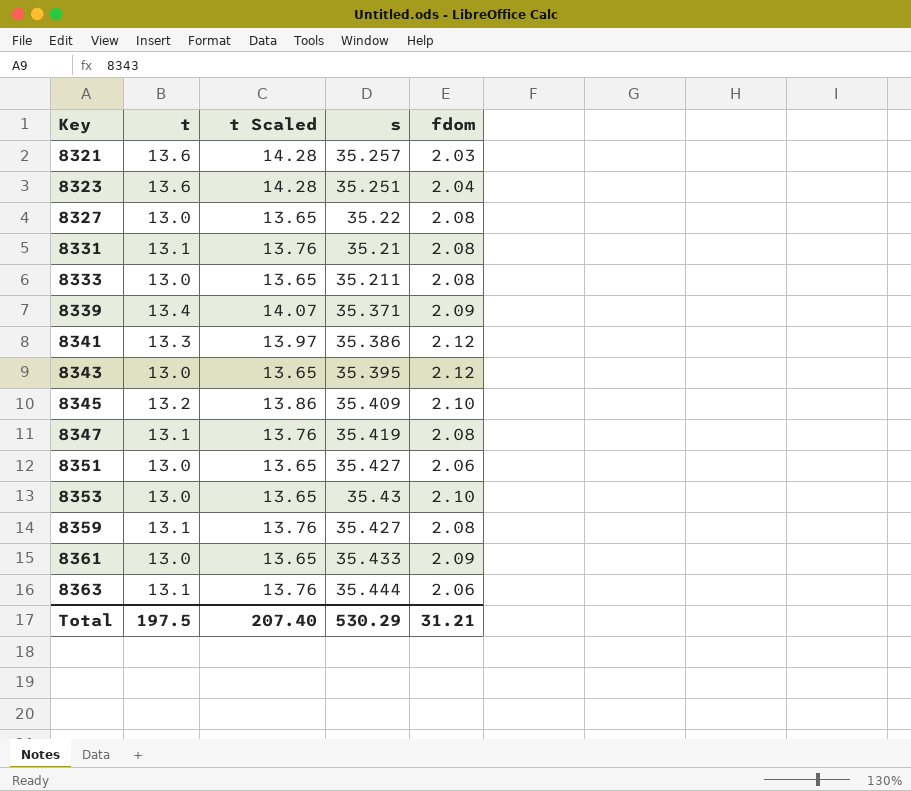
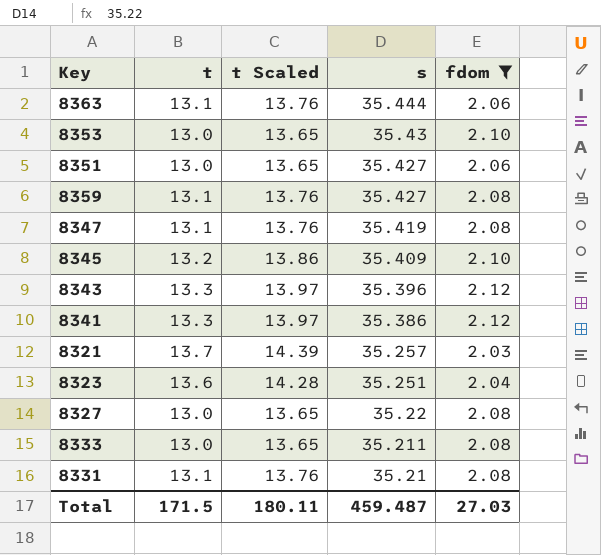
filter: none -> fdom != 2.09
row order: Key ascending -> s descending
8343 | t: 13.0 -> 13.3
8343 | t Scaled: 13.65 -> 13.97
8343 | s: 35.395 -> 35.396
8321 | t: 13.6 -> 13.7
8321 | t Scaled: 14.28 -> 14.39
Total | t: 197.5 -> 171.5
Total | t Scaled: 207.40 -> 180.11
Total | s: 530.29 -> 459.487
Total | fdom: 31.21 -> 27.03

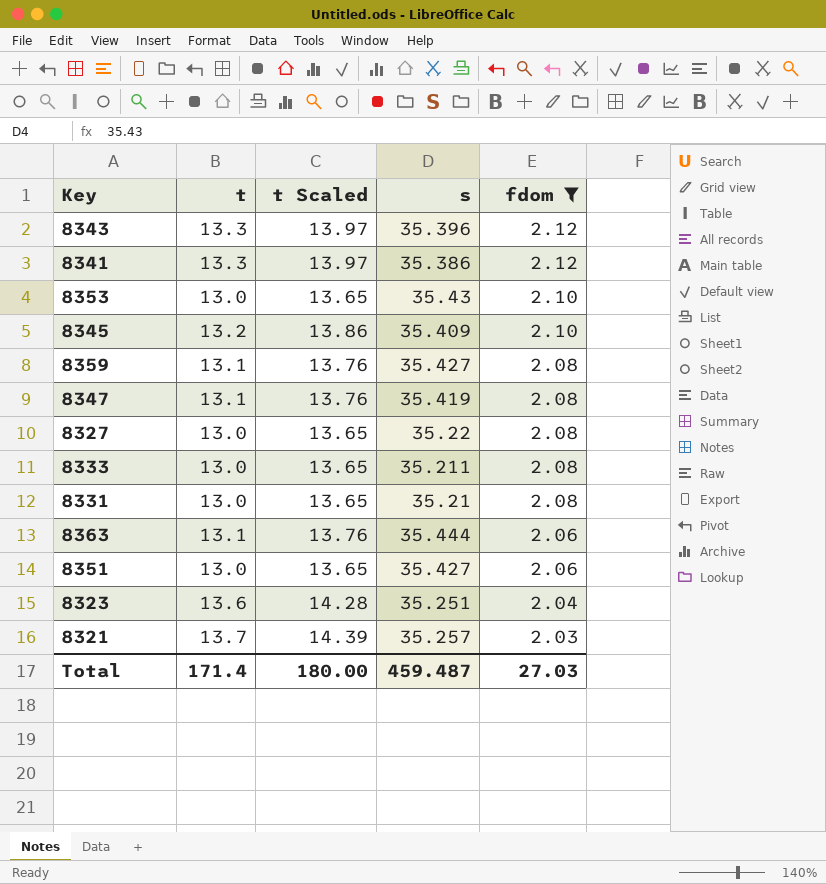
row order: s descending -> fdom descending
8331 | t: 13.1 -> 13.0
8331 | t Scaled: 13.76 -> 13.65
Total | t: 171.5 -> 171.4
Total | t Scaled: 180.11 -> 180.00

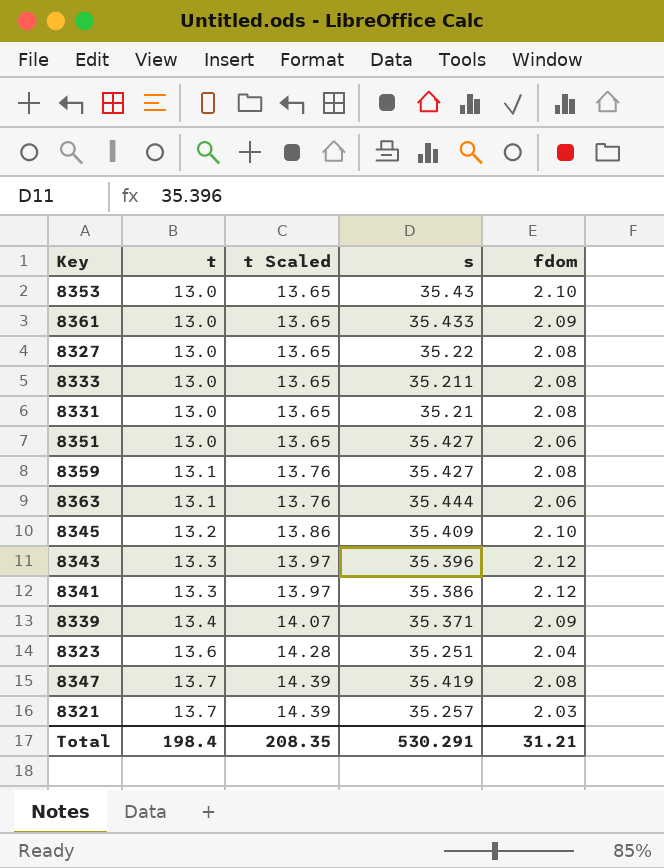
filter: fdom != 2.09 -> none
row order: fdom descending -> t ascending
8347 | t: 13.1 -> 13.7
8347 | t Scaled: 13.76 -> 14.39
Total | t: 171.4 -> 198.4
Total | t Scaled: 180.00 -> 208.35
Total | s: 459.487 -> 530.291
Total | fdom: 27.03 -> 31.21

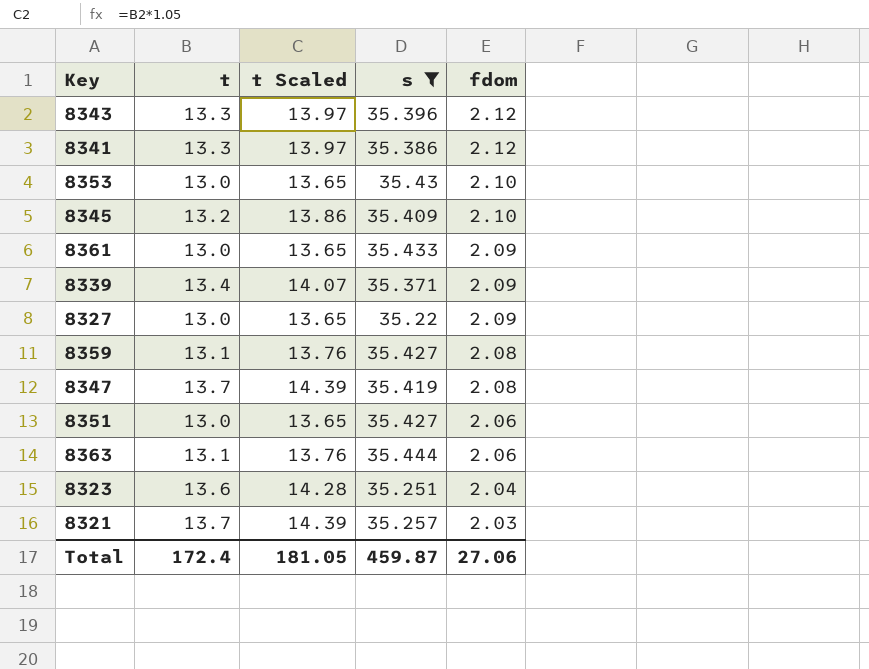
filter: none -> s >= 35.22
row order: t ascending -> fdom descending
8327 | fdom: 2.08 -> 2.09
Total | t: 198.4 -> 172.4
Total | t Scaled: 208.35 -> 181.05
Total | s: 530.291 -> 459.87
Total | fdom: 31.21 -> 27.06

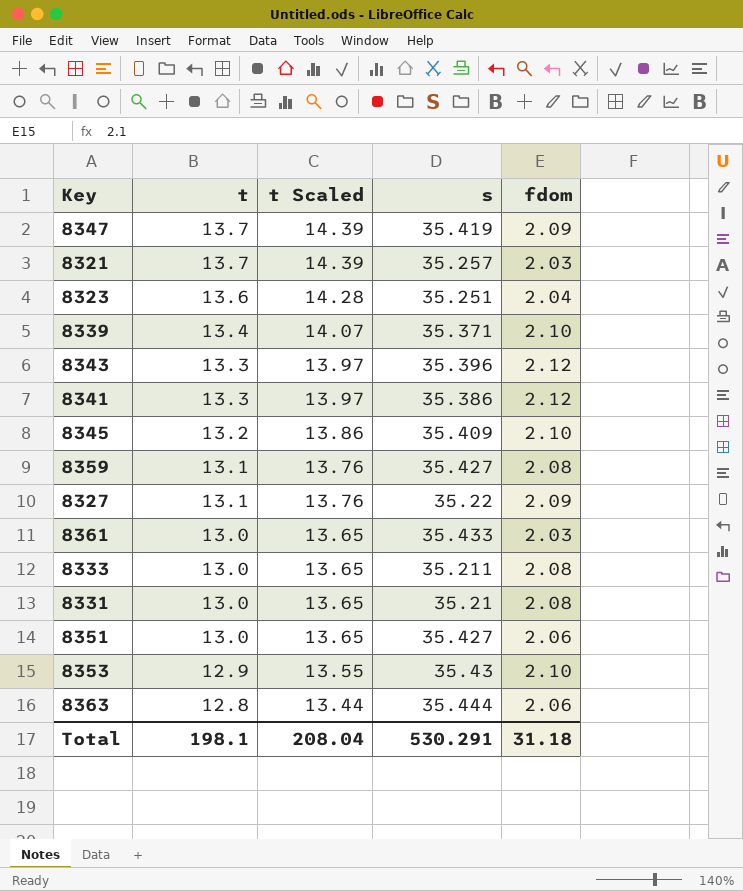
filter: s >= 35.22 -> none
row order: fdom descending -> t descending
8347 | fdom: 2.08 -> 2.09
8339 | fdom: 2.09 -> 2.10
8327 | t: 13.0 -> 13.1
8327 | t Scaled: 13.65 -> 13.76
8361 | fdom: 2.09 -> 2.03
8353 | t: 13.0 -> 12.9
8353 | t Scaled: 13.65 -> 13.55
8363 | t: 13.1 -> 12.8
8363 | t Scaled: 13.76 -> 13.44
Total | t: 172.4 -> 198.1
Total | t Scaled: 181.05 -> 208.04
Total | s: 459.87 -> 530.291
Total | fdom: 27.06 -> 31.18

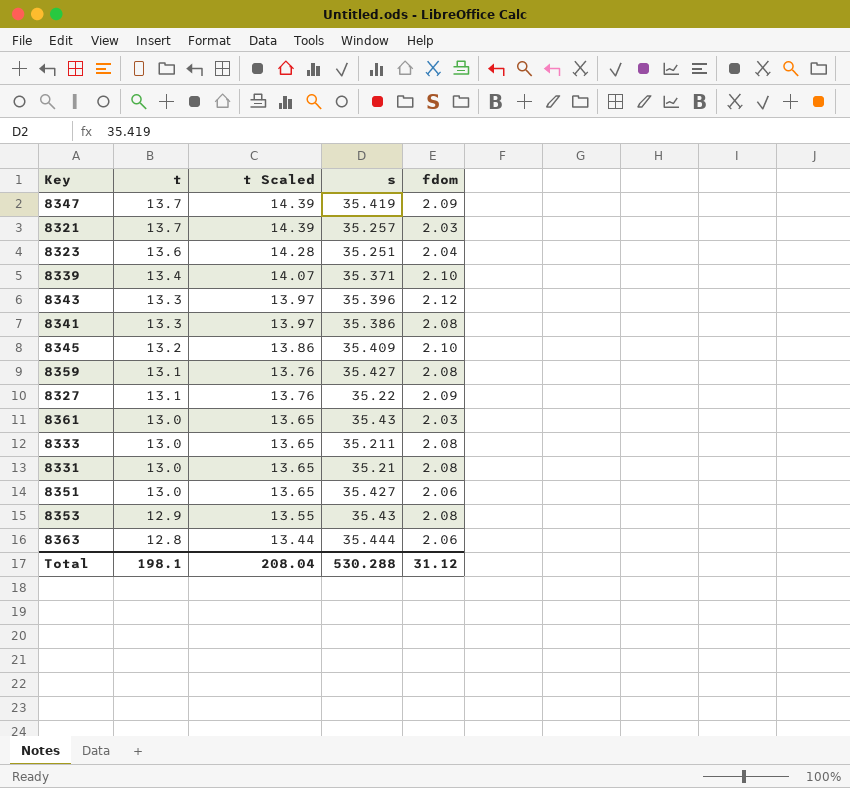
8341 | fdom: 2.12 -> 2.08
8361 | s: 35.433 -> 35.43
8353 | fdom: 2.10 -> 2.08
Total | s: 530.291 -> 530.288
Total | fdom: 31.18 -> 31.12

